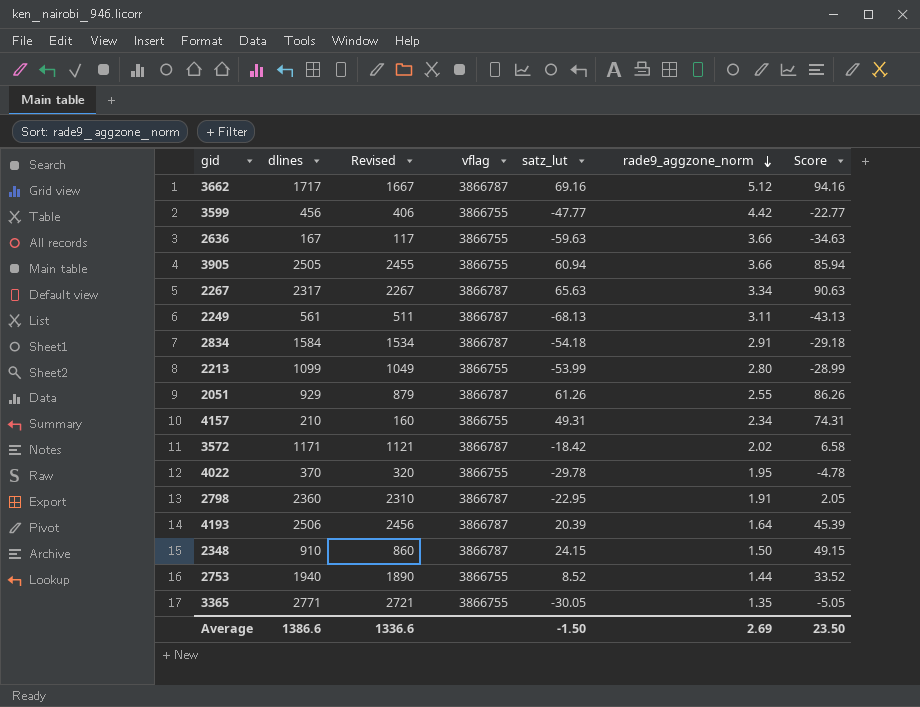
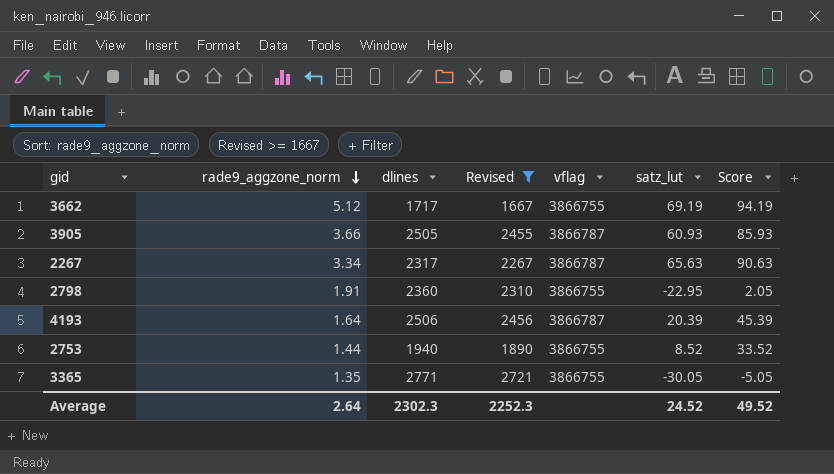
filter: none -> Revised >= 1667
column rade9_aggzone_norm | position: 6 -> 2
3662 | vflag: 3866787 -> 3866755
3662 | satz_lut: 69.16 -> 69.19
3662 | Score: 94.16 -> 94.19
3905 | vflag: 3866755 -> 3866787
3905 | satz_lut: 60.94 -> 60.93
3905 | Score: 85.94 -> 85.93
2798 | vflag: 3866787 -> 3866755
Average | rade9_aggzone_norm: 2.69 -> 2.64
Average | dlines: 1386.6 -> 2302.3
Average | Revised: 1336.6 -> 2252.3
Average | satz_lut: -1.50 -> 24.52
Average | Score: 23.50 -> 49.52

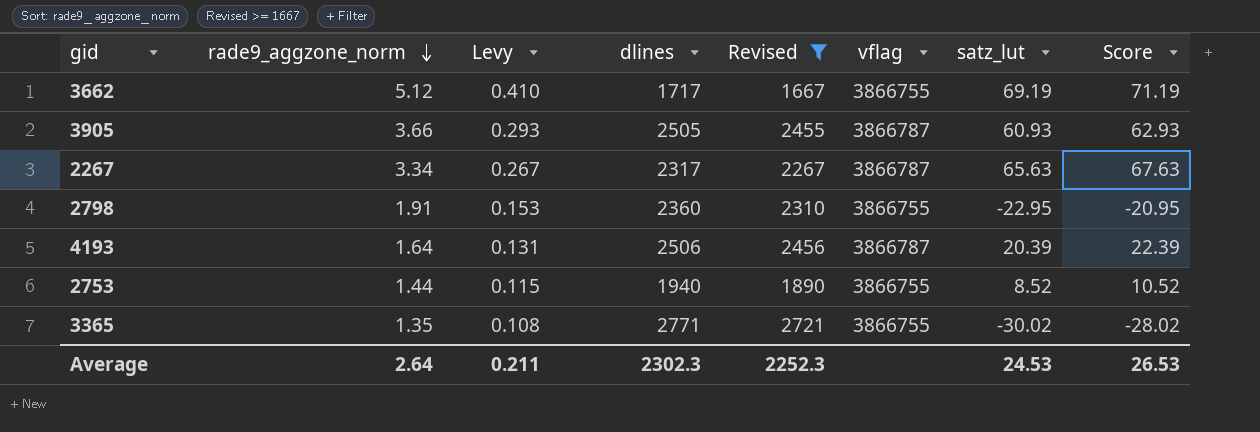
column Levy | formula: none -> [rade9_aggzone_norm] * 0.08
column Score | formula: [satz_lut] + 25 -> [satz_lut] + 2
3365 | satz_lut: -30.05 -> -30.02
Average | satz_lut: 24.52 -> 24.53
Average | Score: 49.52 -> 26.53

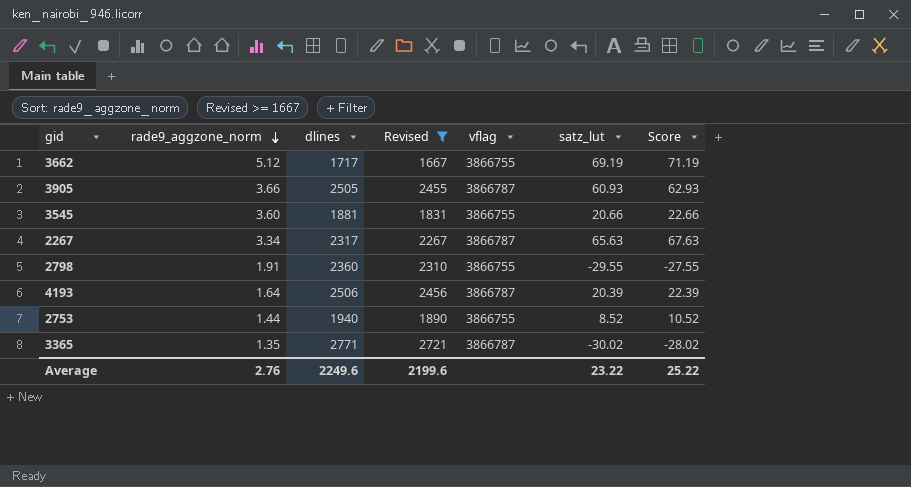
column Levy | formula: [rade9_aggzone_norm] * 0.08 -> none
row 3545: none -> 3.60 | 1881 | 1831 | 3866755 | 20.66 | 22.66
2798 | satz_lut: -22.95 -> -29.55
2798 | Score: -20.95 -> -27.55
3365 | vflag: 3866755 -> 3866787
Average | rade9_aggzone_norm: 2.64 -> 2.76
Average | dlines: 2302.3 -> 2249.6
Average | Revised: 2252.3 -> 2199.6
Average | satz_lut: 24.53 -> 23.22
Average | Score: 26.53 -> 25.22

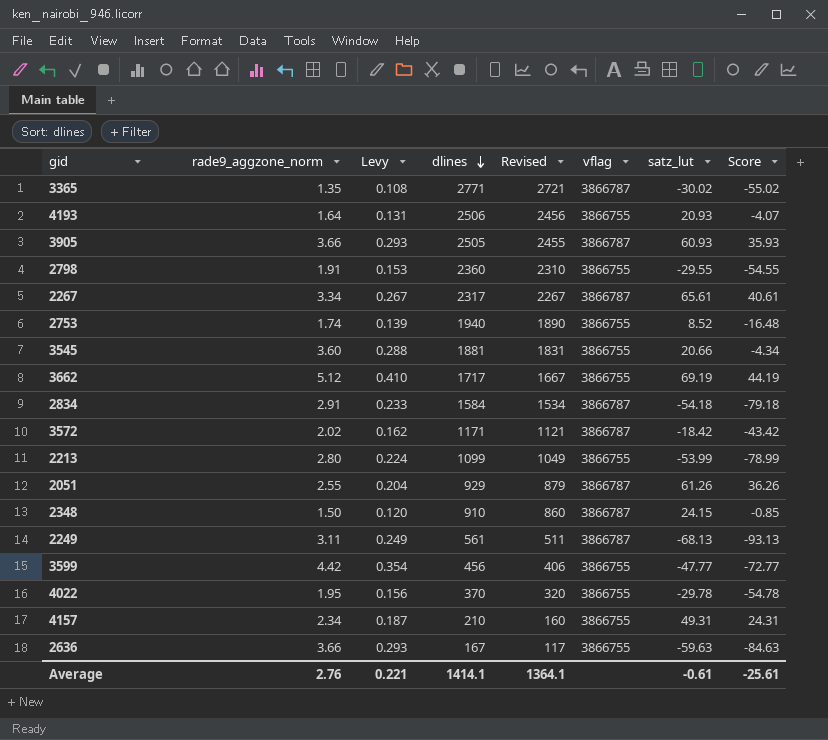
filter: Revised >= 1667 -> none
row order: rade9_aggzone_norm descending -> dlines descending
column Levy | formula: none -> [rade9_aggzone_norm] * 0.08
column Score | formula: [satz_lut] + 2 -> [satz_lut] - 25
4193 | vflag: 3866787 -> 3866755
4193 | satz_lut: 20.39 -> 20.93
2267 | satz_lut: 65.63 -> 65.61
2753 | rade9_aggzone_norm: 1.44 -> 1.74
Average | dlines: 2249.6 -> 1414.1
Average | Revised: 2199.6 -> 1364.1
Average | satz_lut: 23.22 -> -0.61
Average | Score: 25.22 -> -25.61

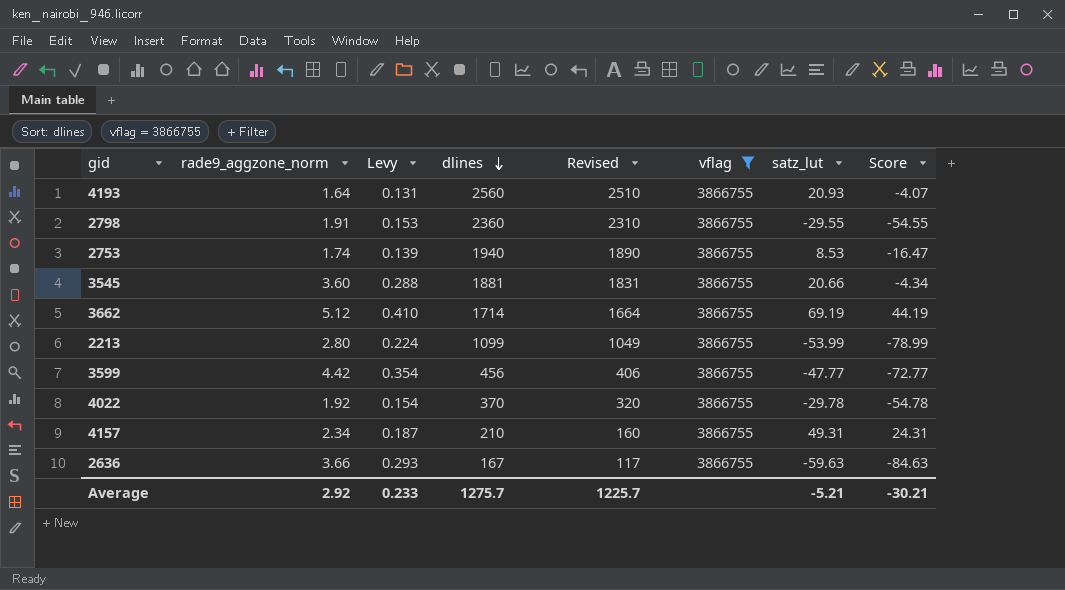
filter: none -> vflag = 3866755
4193 | dlines: 2506 -> 2560
4193 | Revised: 2456 -> 2510
2753 | satz_lut: 8.52 -> 8.53
2753 | Score: -16.48 -> -16.47
3662 | dlines: 1717 -> 1714
3662 | Revised: 1667 -> 1664
4022 | rade9_aggzone_norm: 1.95 -> 1.92
4022 | Levy: 0.156 -> 0.154
Average | rade9_aggzone_norm: 2.76 -> 2.92
Average | Levy: 0.221 -> 0.233
Average | dlines: 1414.1 -> 1275.7
Average | Revised: 1364.1 -> 1225.7
Average | satz_lut: -0.61 -> -5.21
Average | Score: -25.61 -> -30.21

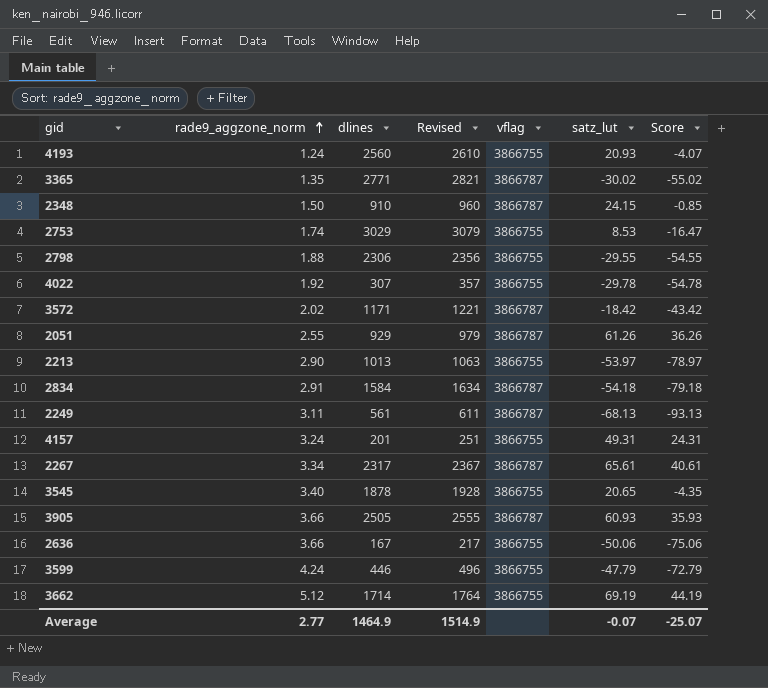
filter: vflag = 3866755 -> none
row order: dlines descending -> rade9_aggzone_norm ascending
column Levy | formula: [rade9_aggzone_norm] * 0.08 -> none
column Revised | formula: [dlines] - 50 -> [dlines] + 50
4193 | rade9_aggzone_norm: 1.64 -> 1.24
2753 | dlines: 1940 -> 3029
2798 | rade9_aggzone_norm: 1.91 -> 1.88
2798 | dlines: 2360 -> 2306
4022 | dlines: 370 -> 307
2213 | rade9_aggzone_norm: 2.80 -> 2.90
2213 | dlines: 1099 -> 1013
2213 | satz_lut: -53.99 -> -53.97
2213 | Score: -78.99 -> -78.97
4157 | rade9_aggzone_norm: 2.34 -> 3.24
4157 | dlines: 210 -> 201
3545 | rade9_aggzone_norm: 3.60 -> 3.40
3545 | dlines: 1881 -> 1878
3545 | satz_lut: 20.66 -> 20.65
3545 | Score: -4.34 -> -4.35
2636 | satz_lut: -59.63 -> -50.06
2636 | Score: -84.63 -> -75.06
3599 | rade9_aggzone_norm: 4.42 -> 4.24
3599 | dlines: 456 -> 446
3599 | satz_lut: -47.77 -> -47.79
3599 | Score: -72.77 -> -72.79
Average | rade9_aggzone_norm: 2.92 -> 2.77
Average | dlines: 1275.7 -> 1464.9
Average | Revised: 1225.7 -> 1514.9
Average | satz_lut: -5.21 -> -0.07
Average | Score: -30.21 -> -25.07

